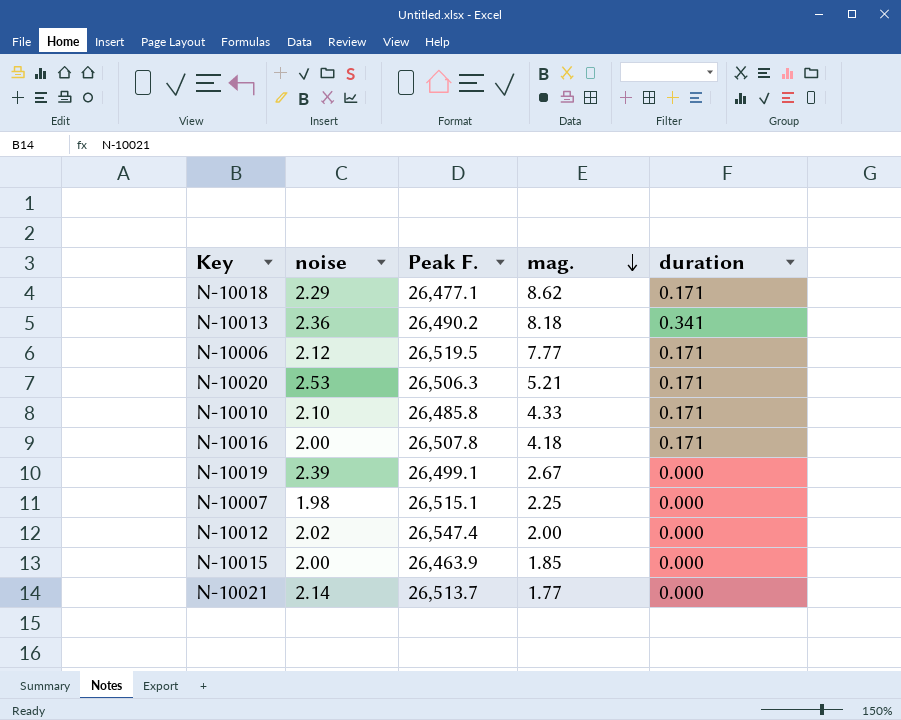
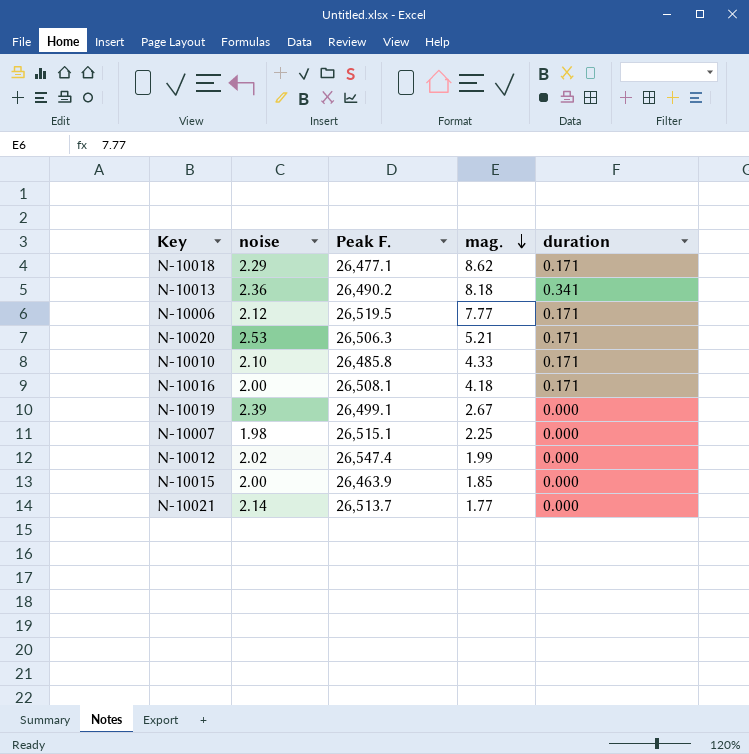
N-10016 | Peak F.: 26,507.8 -> 26,508.1
N-10012 | mag.: 2.00 -> 1.99

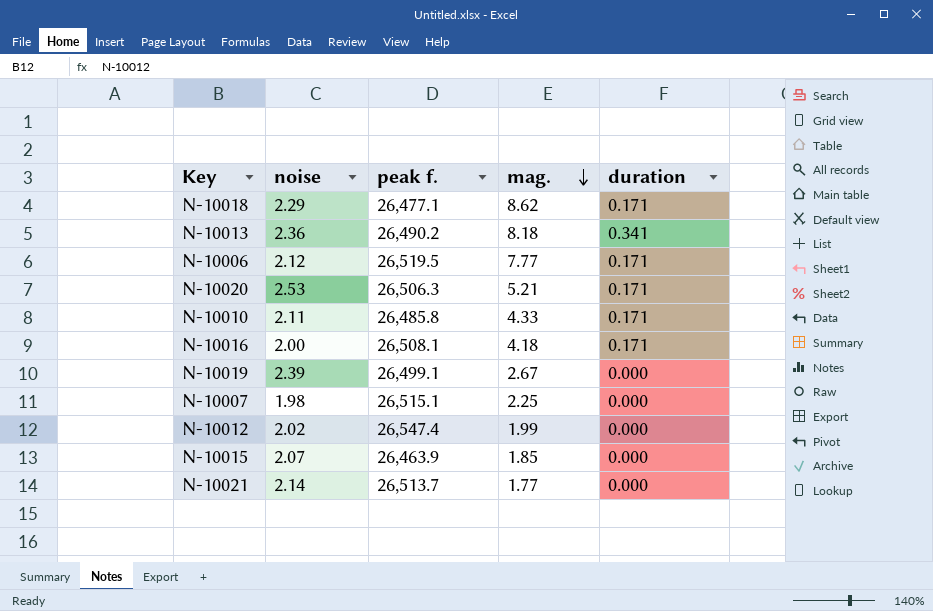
column name: Peak F. -> peak f.
N-10010 | noise: 2.10 -> 2.11
N-10015 | noise: 2.00 -> 2.07

